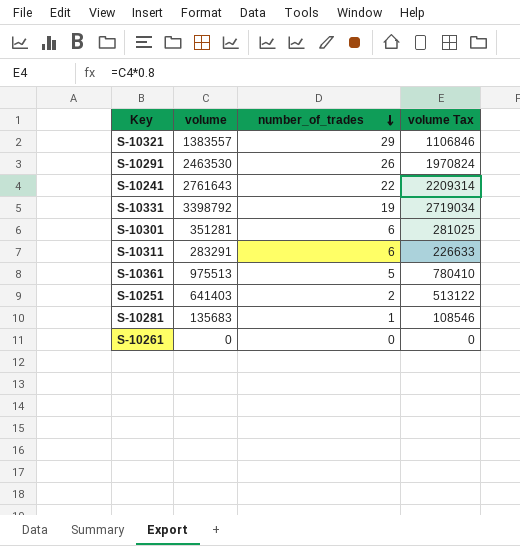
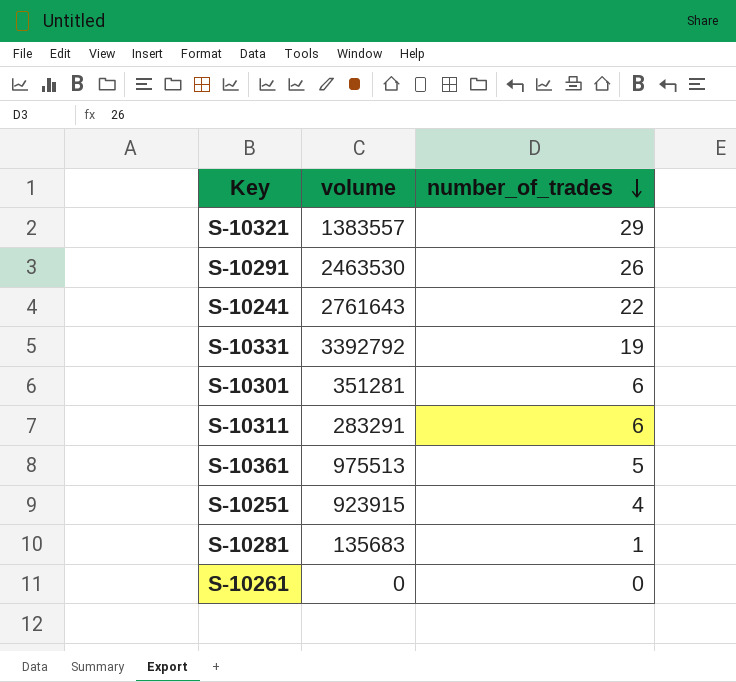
column volume Tax | formula: [volume] * 0.8 -> none
S-10331 | volume: 3398792 -> 3392792
S-10251 | volume: 641403 -> 923915
S-10251 | number_of_trades: 2 -> 4

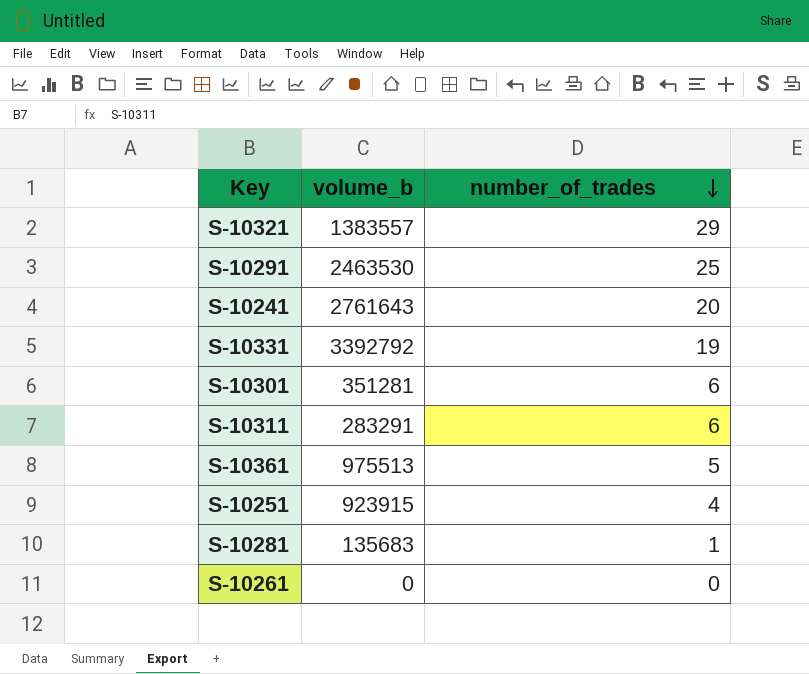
column name: volume -> volume_b
S-10291 | number_of_trades: 26 -> 25
S-10241 | number_of_trades: 22 -> 20

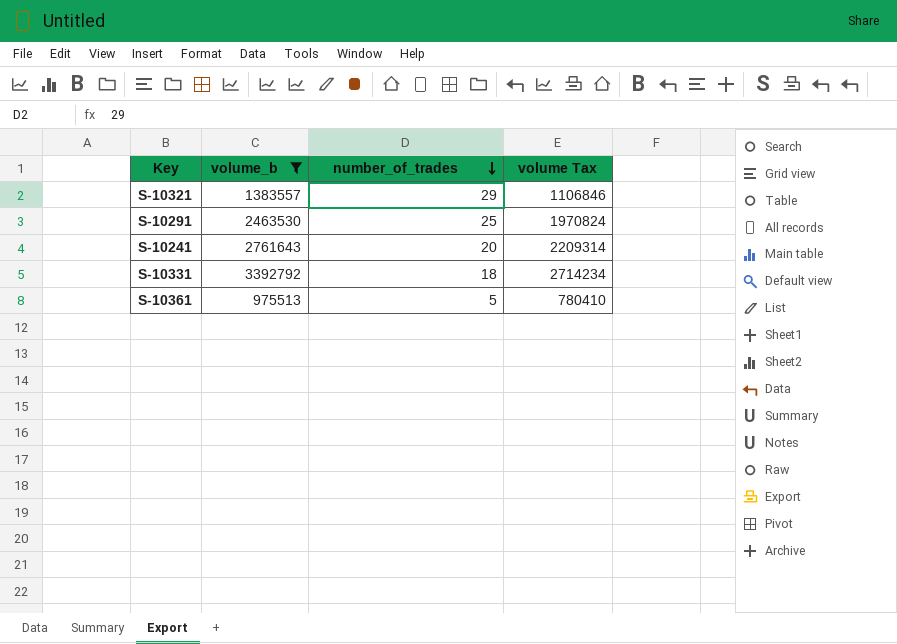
filter: none -> volume_b >= 975513
column volume Tax | formula: none -> [volume_b] * 0.8
S-10331 | number_of_trades: 19 -> 18

